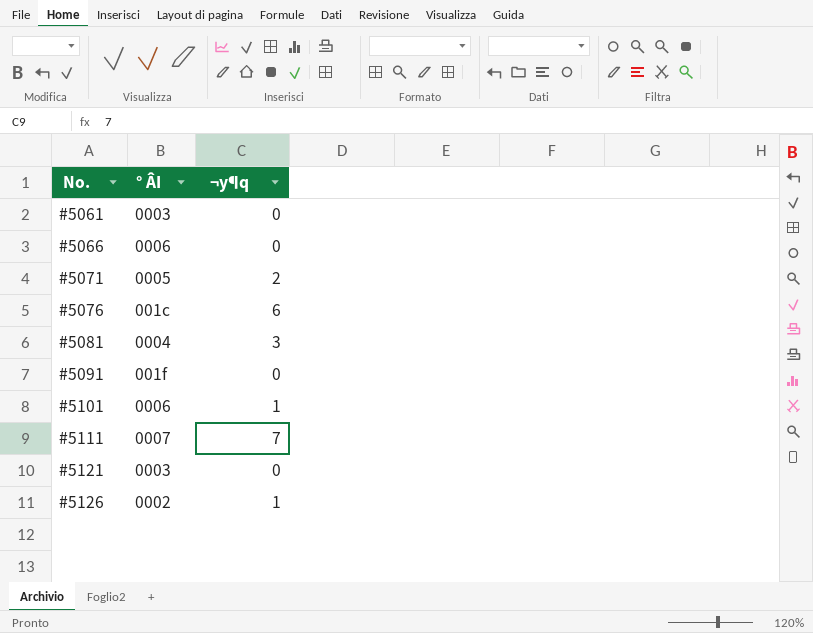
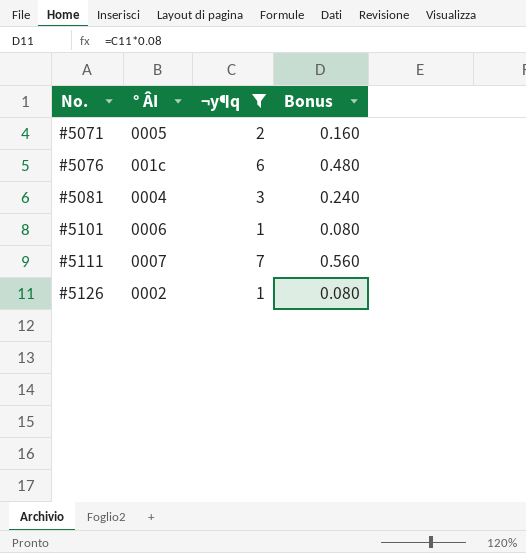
filter: none -> ¬y¶q != 0
column Bonus | formula: none -> [¬y¶q] * 0.08

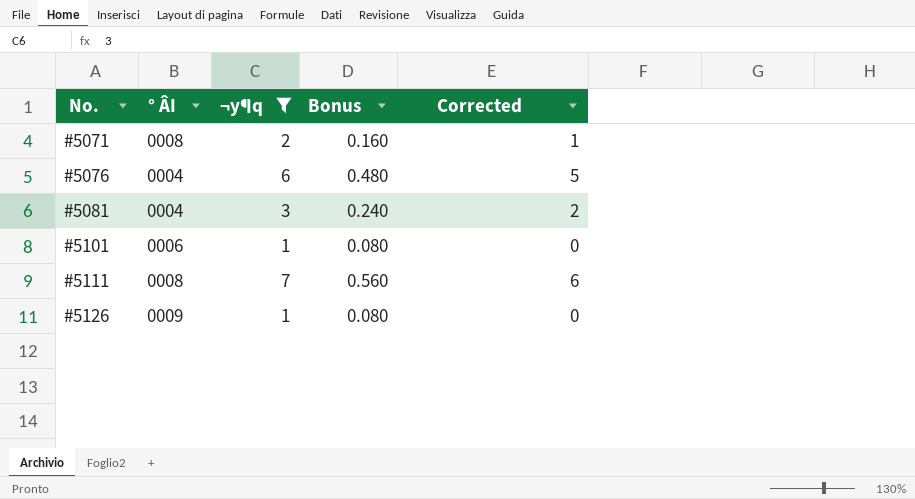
column Corrected | formula: none -> [¬y¶q] - 1
#5071 | ° ÂI: 0005 -> 0008
#5076 | ° ÂI: 001c -> 0004
#5111 | ° ÂI: 0007 -> 0008
#5126 | ° ÂI: 0002 -> 0009

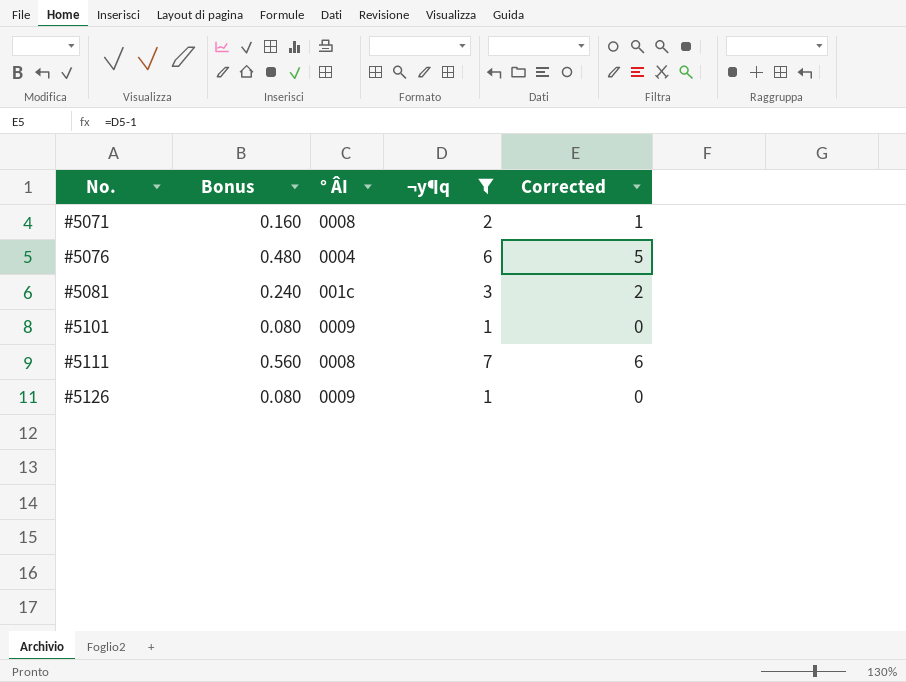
column Bonus | position: 4 -> 2
#5081 | ° ÂI: 0004 -> 001c
#5101 | ° ÂI: 0006 -> 0009

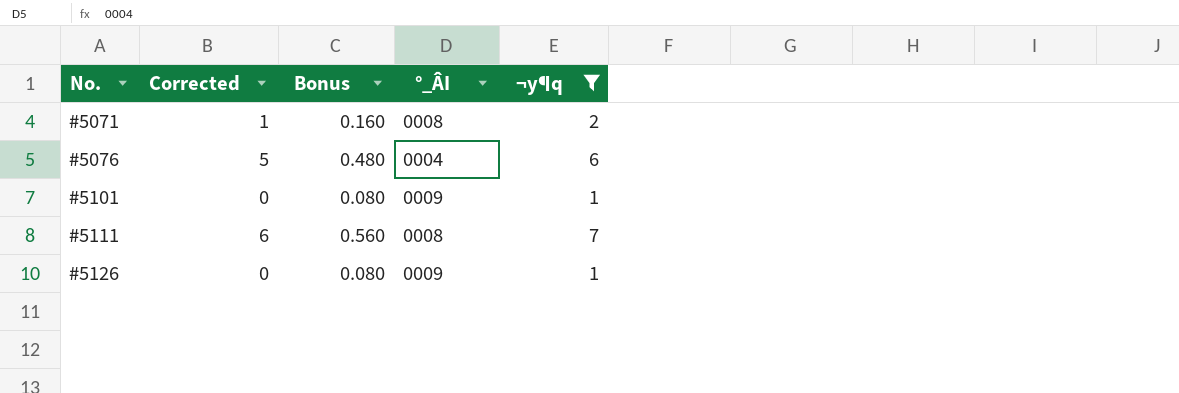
column Corrected | position: 5 -> 2
column name: ° ÂI -> °_ÂI
row #5081: 0.240 | 001c | 3 | 2 -> none

